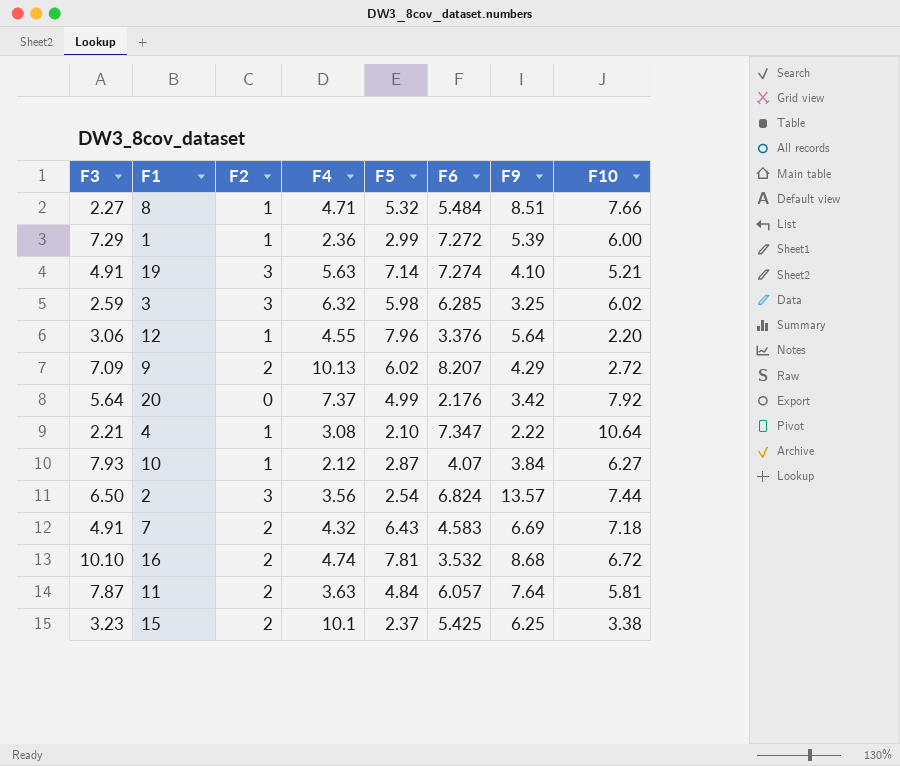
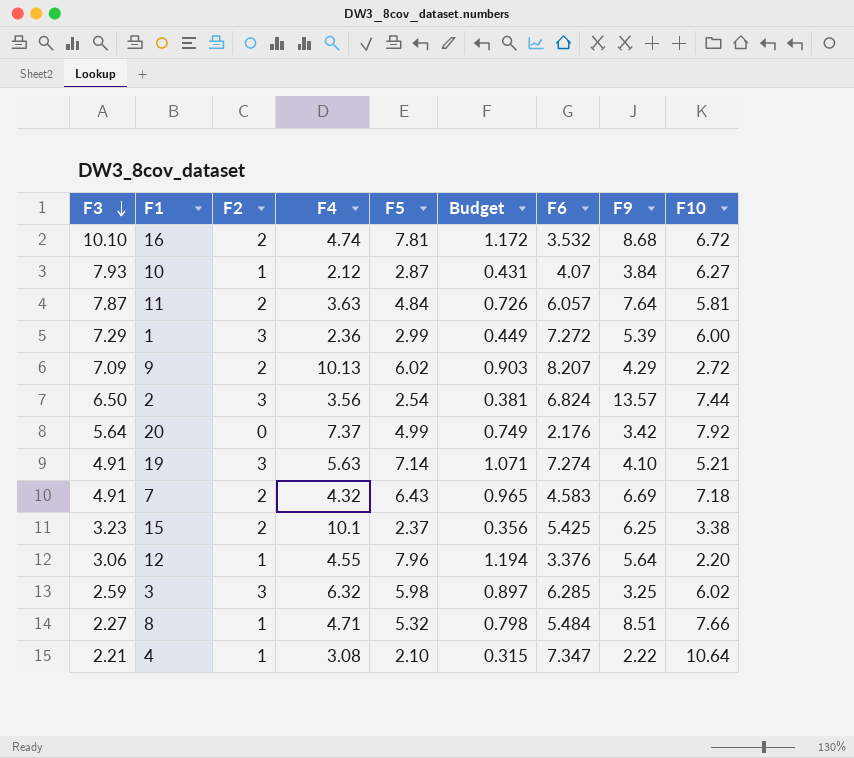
row order: none -> F3 descending
column Budget | formula: none -> [F5] * 0.15
1 | F2: 1 -> 3

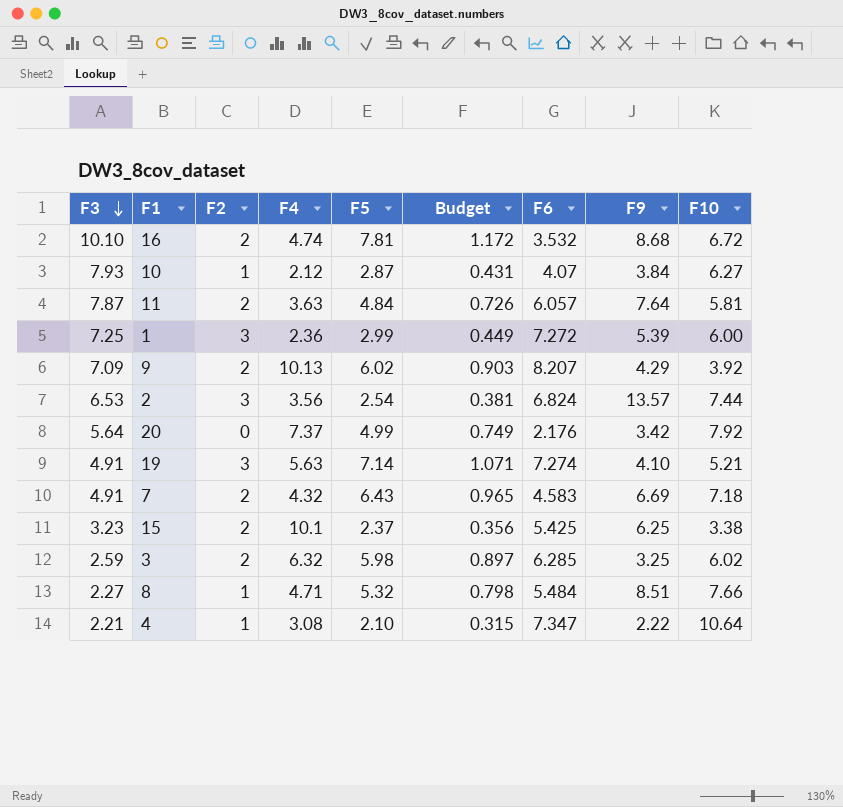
row 12: 3.06 | 1 | 4.55 | 7.96 | 1.194 | 3.376 | 5.64 | 2.20 -> none
1 | F3: 7.29 -> 7.25
9 | F10: 2.72 -> 3.92
2 | F3: 6.50 -> 6.53
3 | F2: 3 -> 2

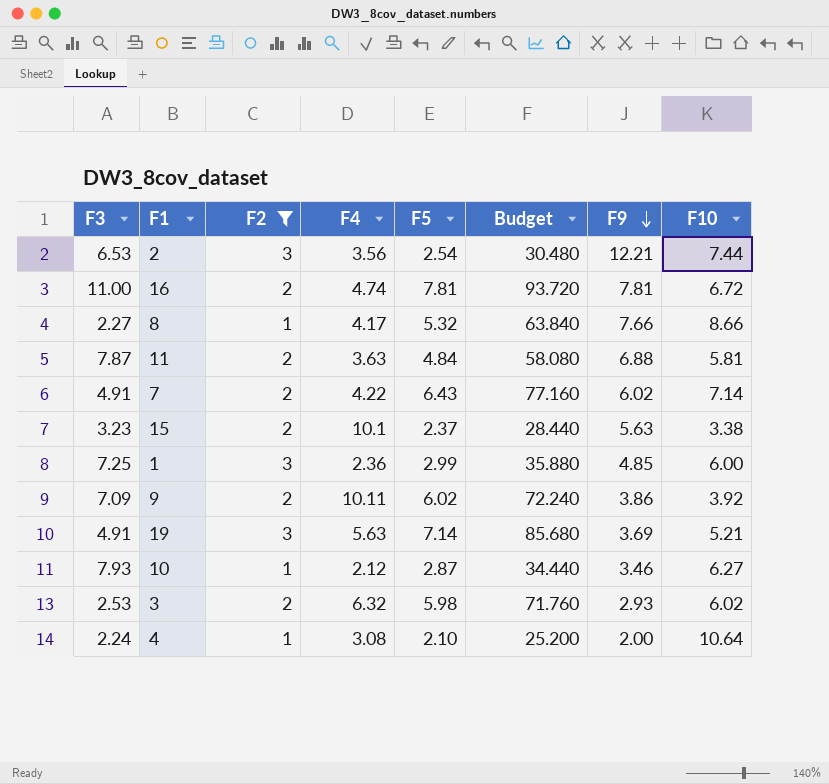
filter: none -> F2 != 0
row order: F3 descending -> F9 descending
column F6 | position: 7 -> none
column Budget | formula: [F5] * 0.15 -> [F5] * 12
2 | F9: 13.57 -> 12.21
16 | F3: 10.10 -> 11.00
16 | F9: 8.68 -> 7.81
8 | F4: 4.71 -> 4.17
8 | F9: 8.51 -> 7.66
8 | F10: 7.66 -> 8.66
11 | F9: 7.64 -> 6.88
7 | F4: 4.32 -> 4.22
7 | F9: 6.69 -> 6.02
7 | F10: 7.18 -> 7.14
15 | F9: 6.25 -> 5.63
1 | F9: 5.39 -> 4.85
9 | F4: 10.13 -> 10.11
9 | F9: 4.29 -> 3.86
19 | F9: 4.10 -> 3.69
10 | F9: 3.84 -> 3.46
3 | F3: 2.59 -> 2.53
3 | F9: 3.25 -> 2.93
4 | F3: 2.21 -> 2.24
4 | F9: 2.22 -> 2.00

